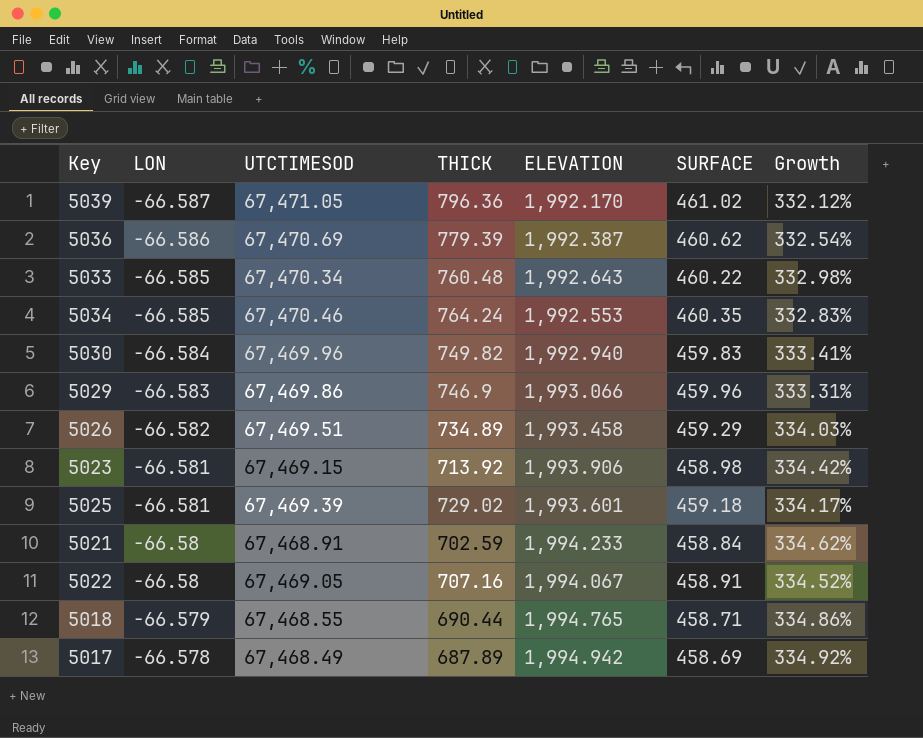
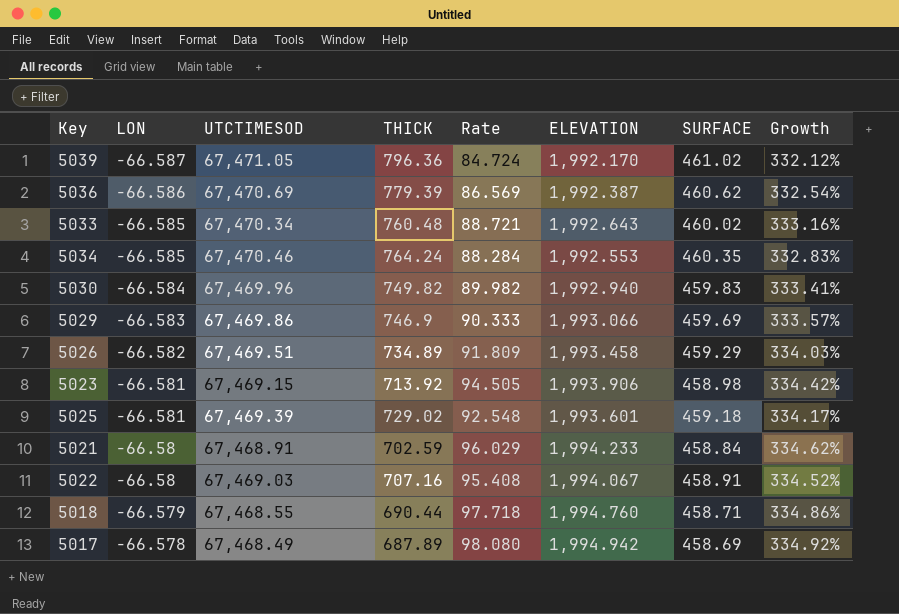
column Rate | formula: none -> [UTCTIMESOD] / [THICK]
5033 | SURFACE: 460.22 -> 460.02
5033 | Growth: 332.98% -> 333.16%
5029 | SURFACE: 459.96 -> 459.69
5029 | Growth: 333.31% -> 333.57%
5022 | UTCTIMESOD: 67,469.05 -> 67,469.03
5018 | ELEVATION: 1,994.765 -> 1,994.760

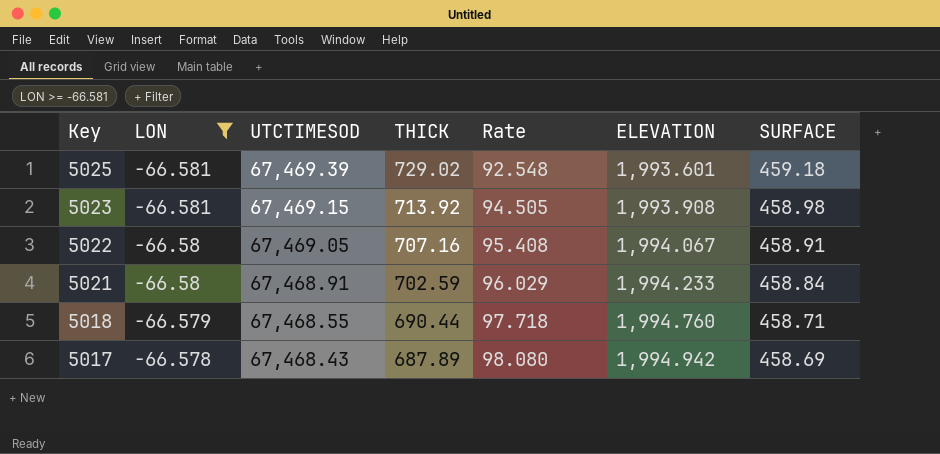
filter: none -> LON >= -66.581
row order: LON ascending -> Key descending
column Growth | formula: ([ELEVATION] - [SURFACE]) / [SURFACE] -> none
5023 | ELEVATION: 1,993.906 -> 1,993.908
5022 | UTCTIMESOD: 67,469.03 -> 67,469.05
5017 | UTCTIMESOD: 67,468.49 -> 67,468.43

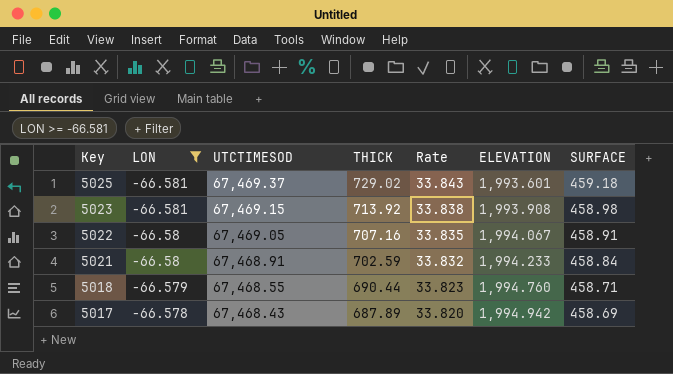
column Rate | formula: [UTCTIMESOD] / [THICK] -> [UTCTIMESOD] / [ELEVATION]
5025 | UTCTIMESOD: 67,469.39 -> 67,469.37

